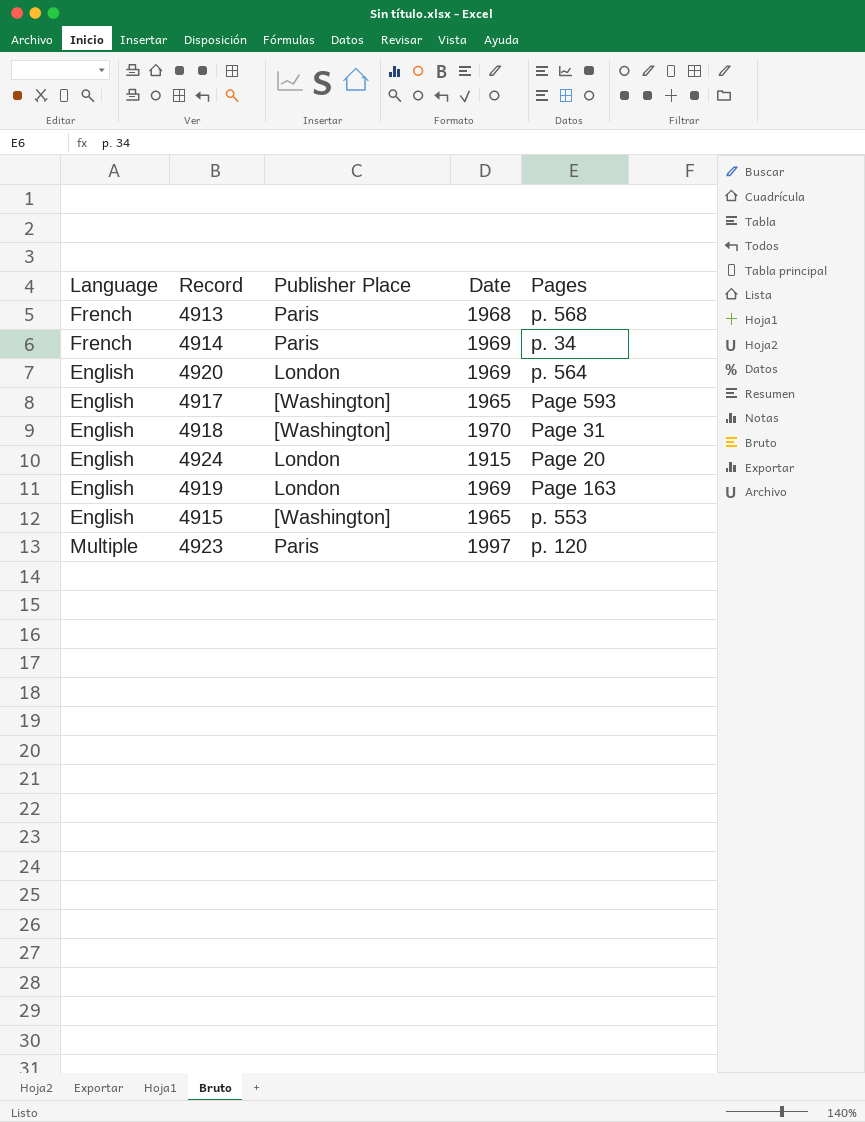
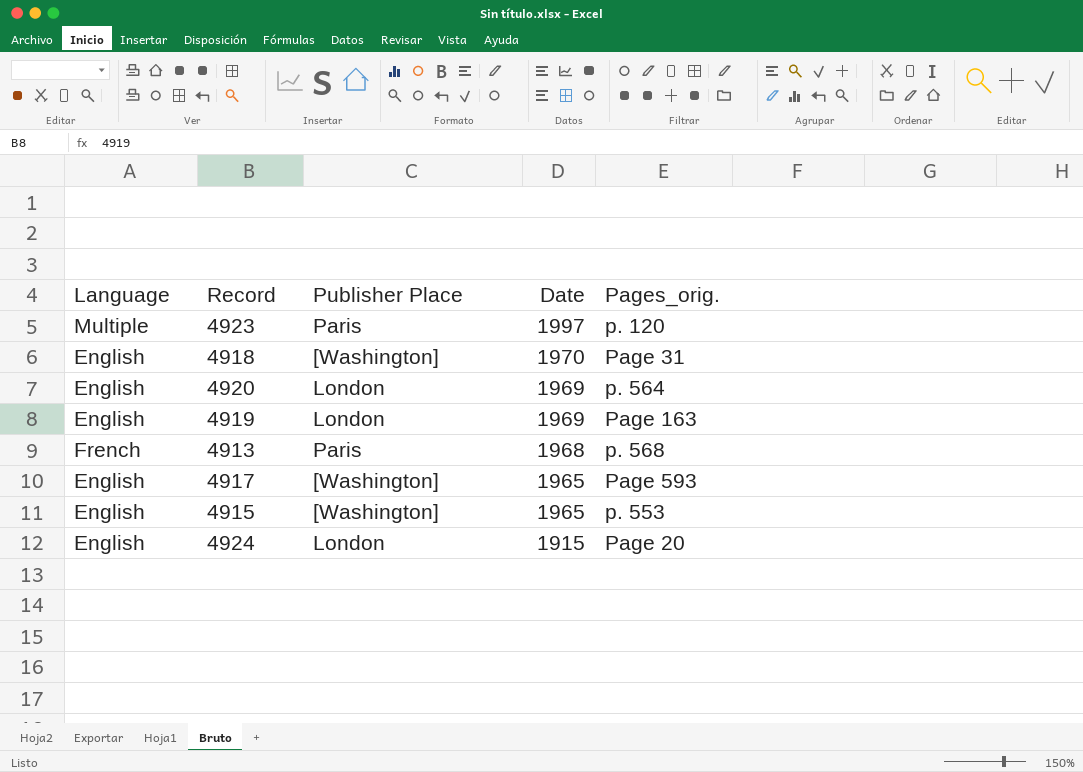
row order: none -> Date descending
column name: Pages -> Pages_orig.
row 4914: French | Paris | 1969 | p. 34 -> none

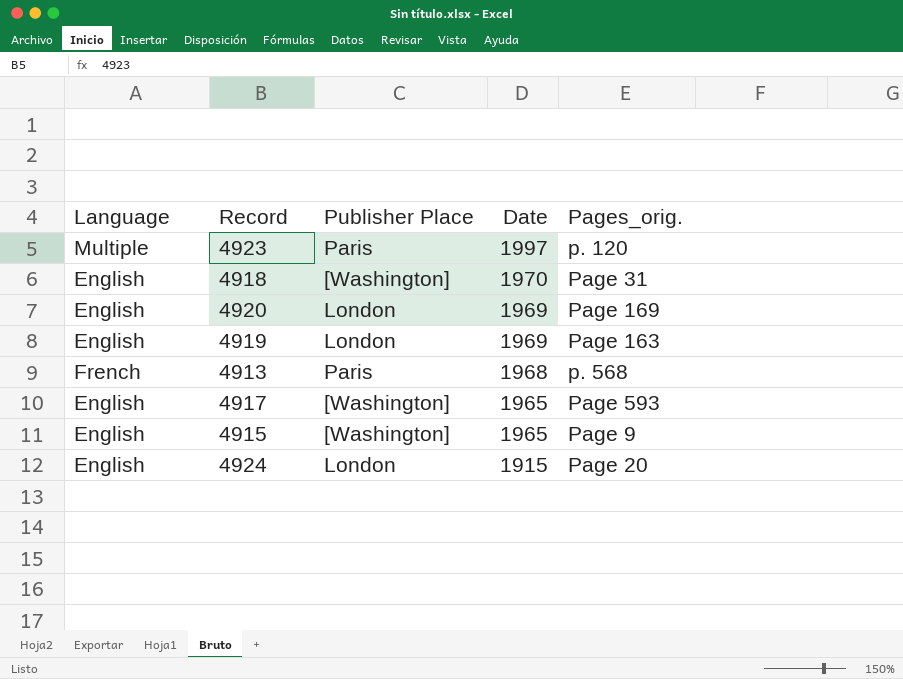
4920 | Pages_orig.: p. 564 -> Page 169
4915 | Pages_orig.: p. 553 -> Page 9

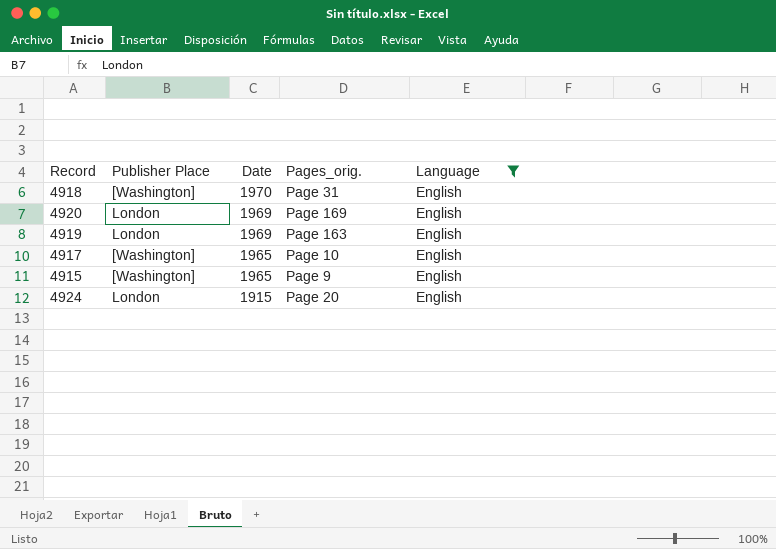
filter: none -> Language = English
column Language | position: 1 -> 5
4917 | Pages_orig.: Page 593 -> Page 10

